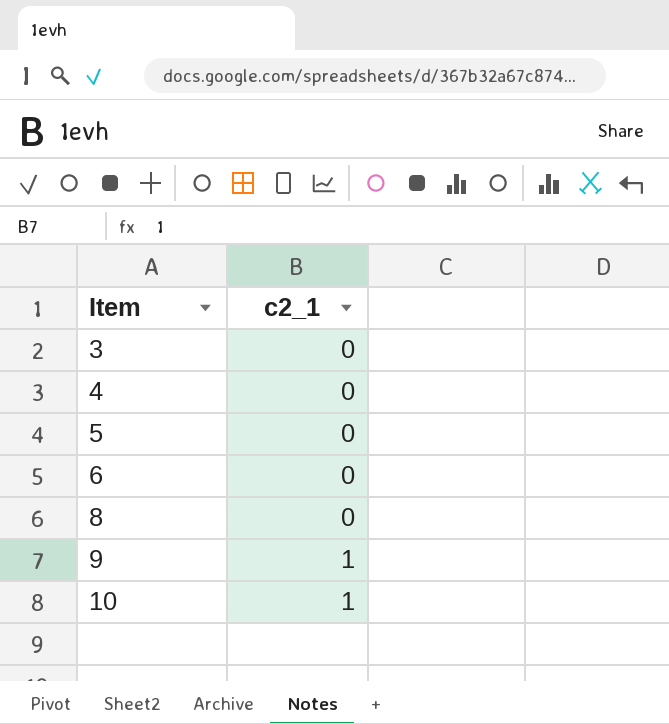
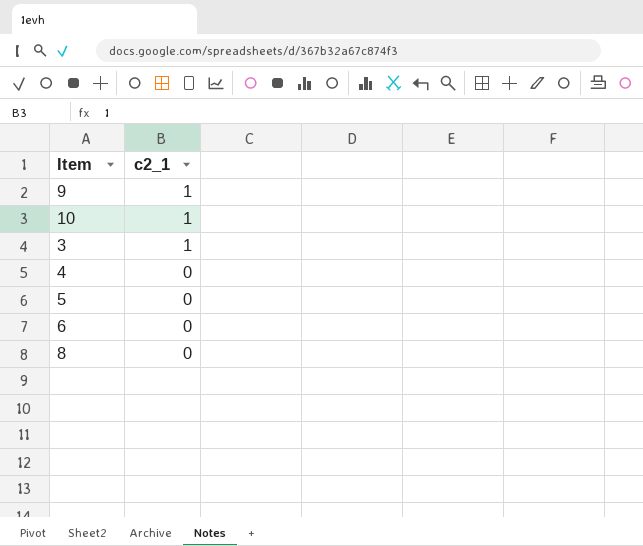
row order: Item ascending -> c2_1 descending
3 | c2_1: 0 -> 1

